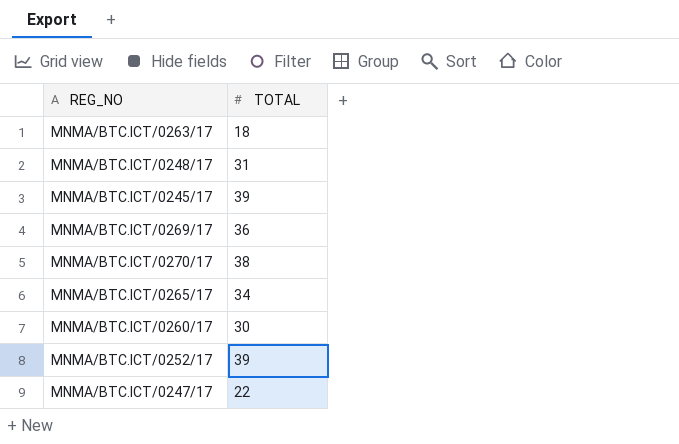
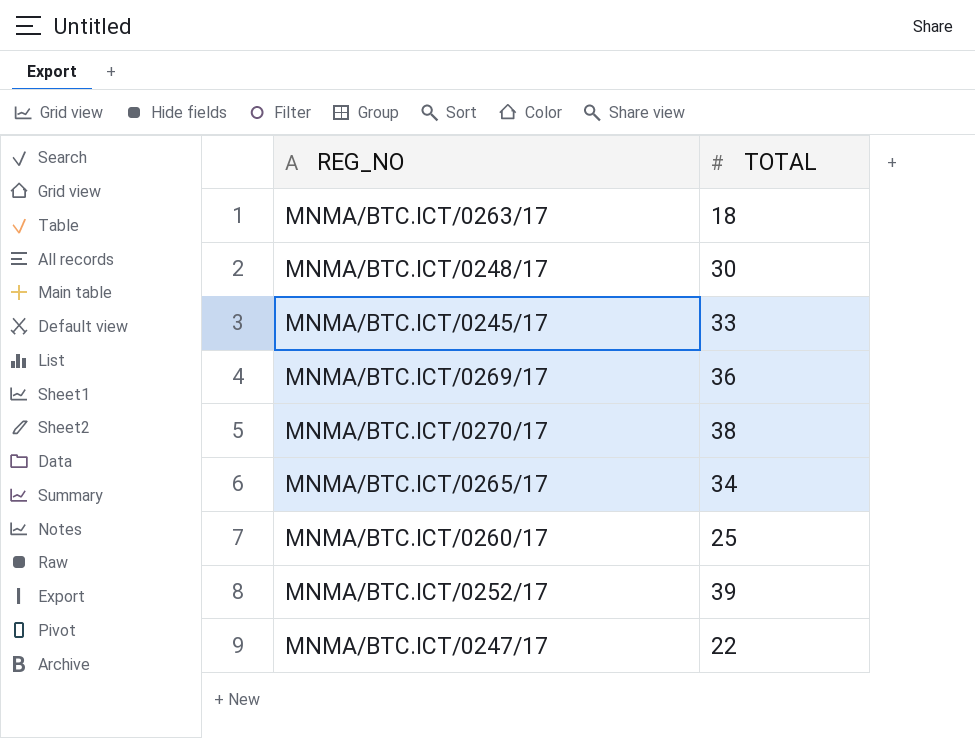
MNMA/BTC.ICT/0248/17 | TOTAL: 31 -> 30
MNMA/BTC.ICT/0245/17 | TOTAL: 39 -> 33
MNMA/BTC.ICT/0260/17 | TOTAL: 30 -> 25

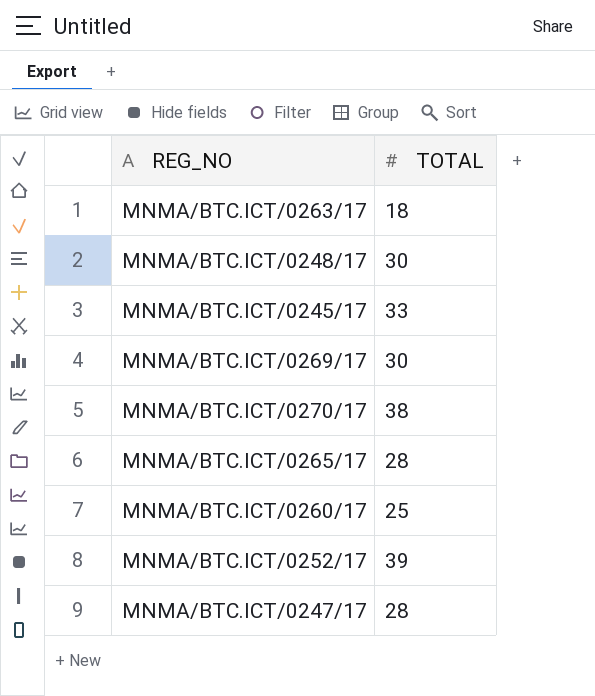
MNMA/BTC.ICT/0269/17 | TOTAL: 36 -> 30
MNMA/BTC.ICT/0265/17 | TOTAL: 34 -> 28
MNMA/BTC.ICT/0247/17 | TOTAL: 22 -> 28

